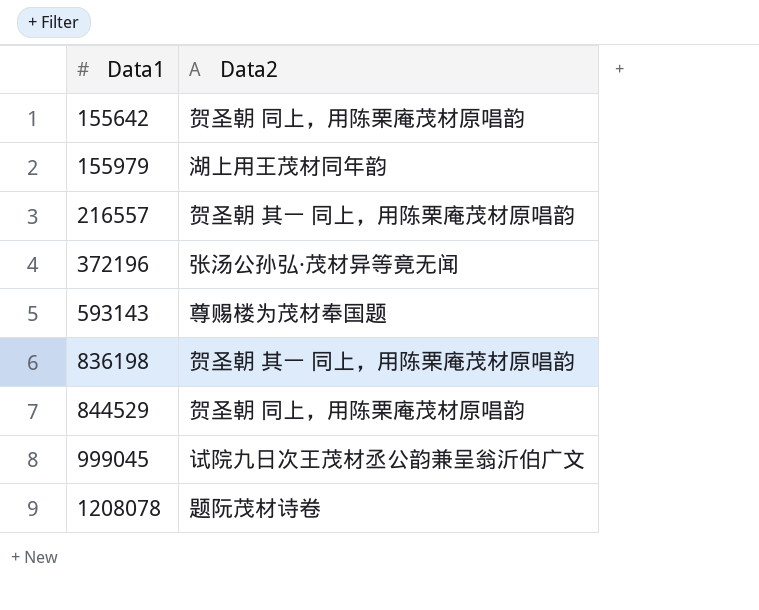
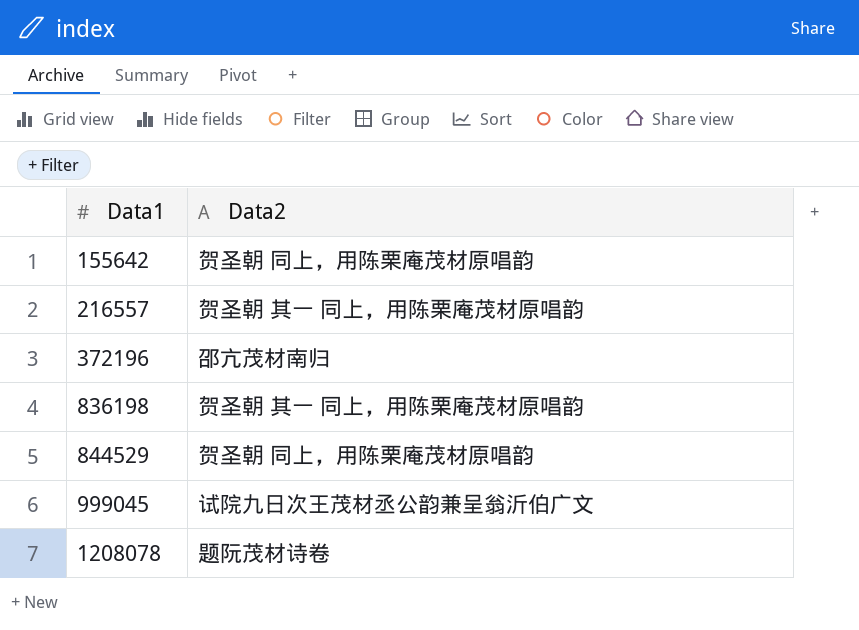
row 155979: 湖上用王茂材同年韵 -> none
row 593143: 尊赐楼为茂材奉国题 -> none
372196 | Data2: 张汤公孙弘·茂材异等竟无闻 -> 邵亢茂材南归

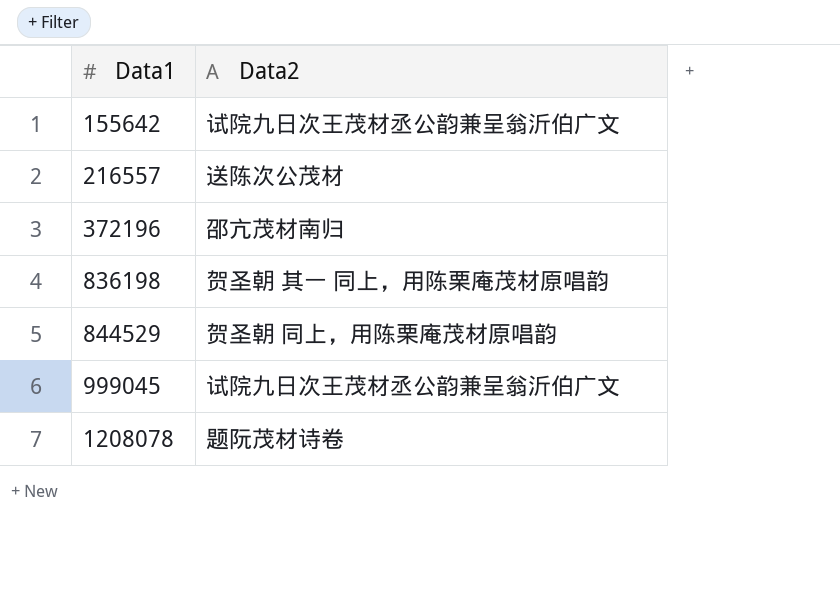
155642 | Data2: 贺圣朝 同上，用陈栗庵茂材原唱韵 -> 试院九日次王茂材丞公韵兼呈翁沂伯广文
216557 | Data2: 贺圣朝 其一 同上，用陈栗庵茂材原唱韵 -> 送陈次公茂材

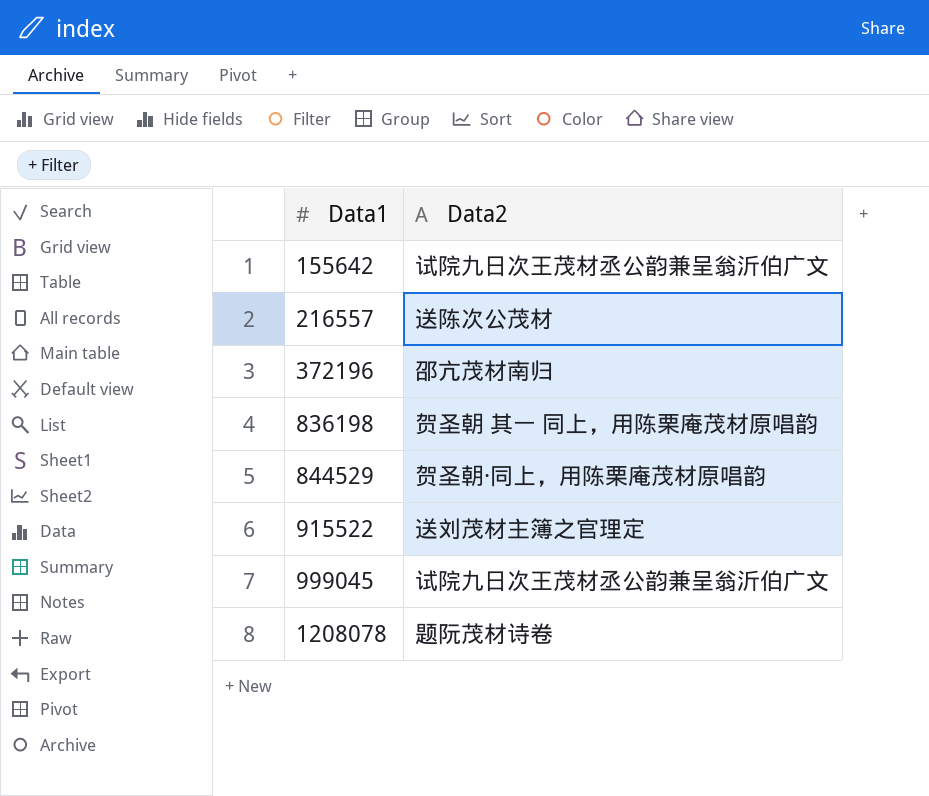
844529 | Data2: 贺圣朝 同上，用陈栗庵茂材原唱韵 -> 贺圣朝·同上，用陈栗庵茂材原唱韵
row 915522: none -> 送刘茂材主簿之官理定

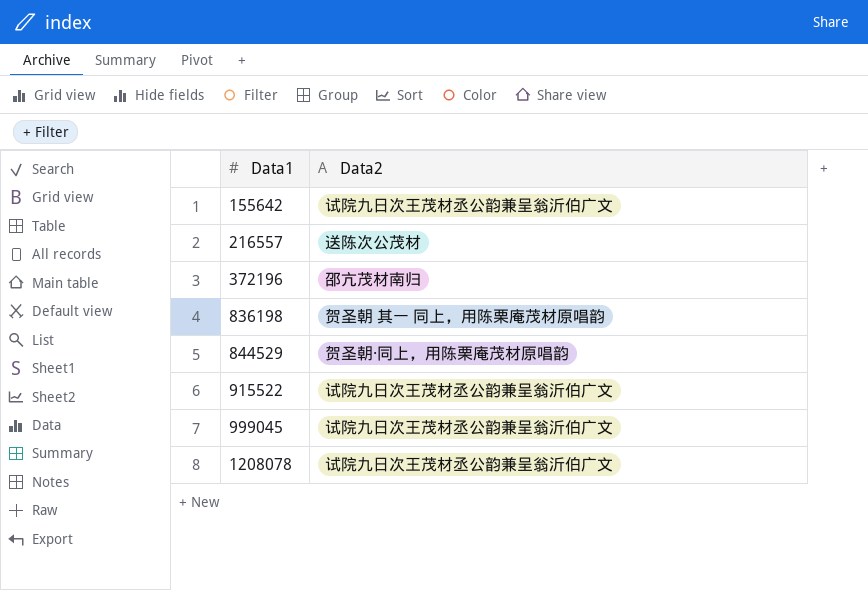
915522 | Data2: 送刘茂材主簿之官理定 -> 试院九日次王茂材丞公韵兼呈翁沂伯广文
1208078 | Data2: 题阮茂材诗卷 -> 试院九日次王茂材丞公韵兼呈翁沂伯广文

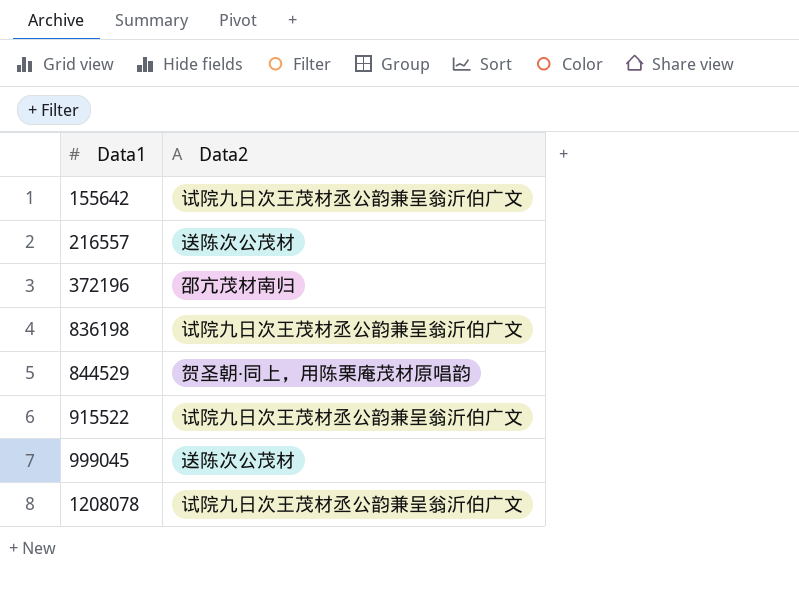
836198 | Data2: 贺圣朝 其一 同上，用陈栗庵茂材原唱韵 -> 试院九日次王茂材丞公韵兼呈翁沂伯广文
999045 | Data2: 试院九日次王茂材丞公韵兼呈翁沂伯广文 -> 送陈次公茂材

